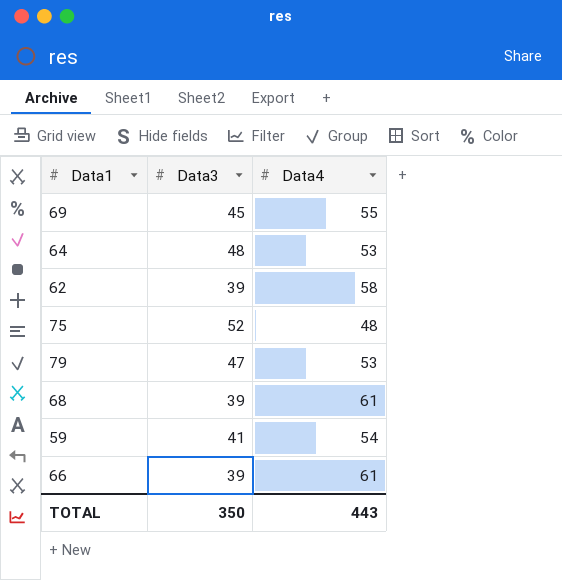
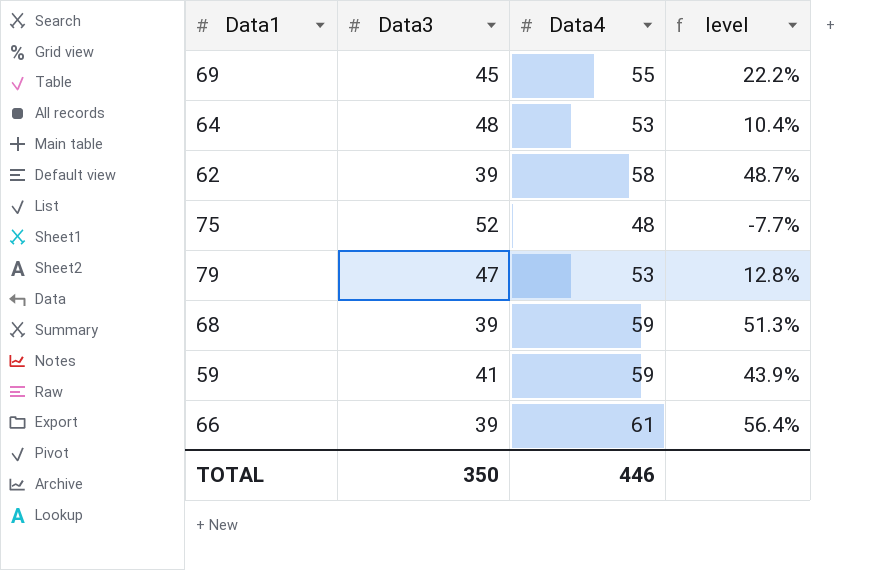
column level | formula: none -> ([Data4] - [Data3]) / [Data3]
68 | Data4: 61 -> 59
59 | Data4: 54 -> 59
TOTAL | Data4: 443 -> 446

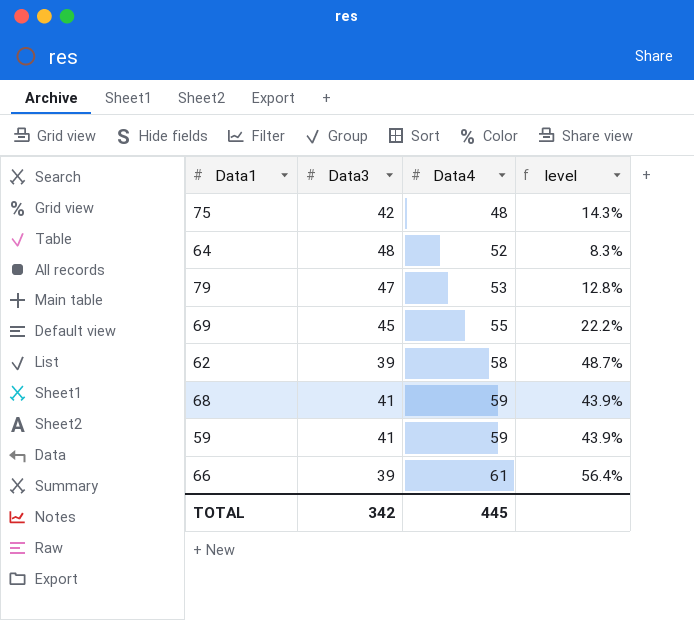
row order: none -> Data4 ascending
75 | Data3: 52 -> 42
75 | level: -7.7% -> 14.3%
64 | Data4: 53 -> 52
64 | level: 10.4% -> 8.3%
68 | Data3: 39 -> 41
68 | level: 51.3% -> 43.9%
TOTAL | Data3: 350 -> 342
TOTAL | Data4: 446 -> 445

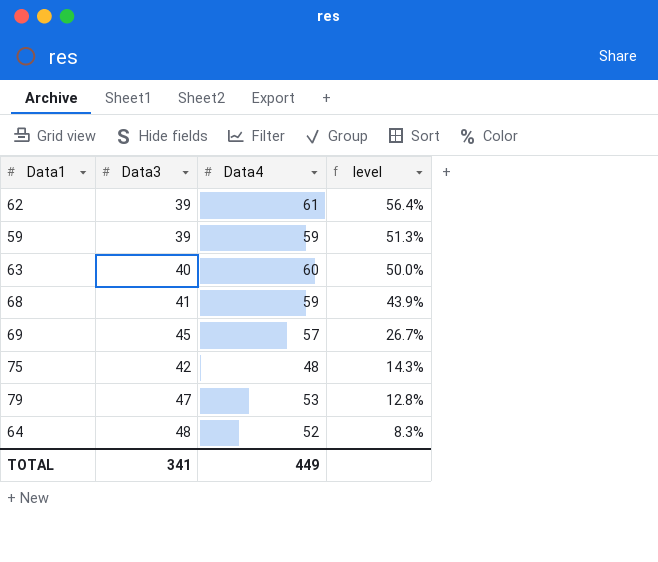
row order: Data4 ascending -> level descending
row 66: 39 | 61 | 56.4% -> none
62 | Data4: 58 -> 61
62 | level: 48.7% -> 56.4%
59 | Data3: 41 -> 39
59 | level: 43.9% -> 51.3%
row 63: none -> 40 | 60 | 50.0%
69 | Data4: 55 -> 57
69 | level: 22.2% -> 26.7%
TOTAL | Data3: 342 -> 341
TOTAL | Data4: 445 -> 449

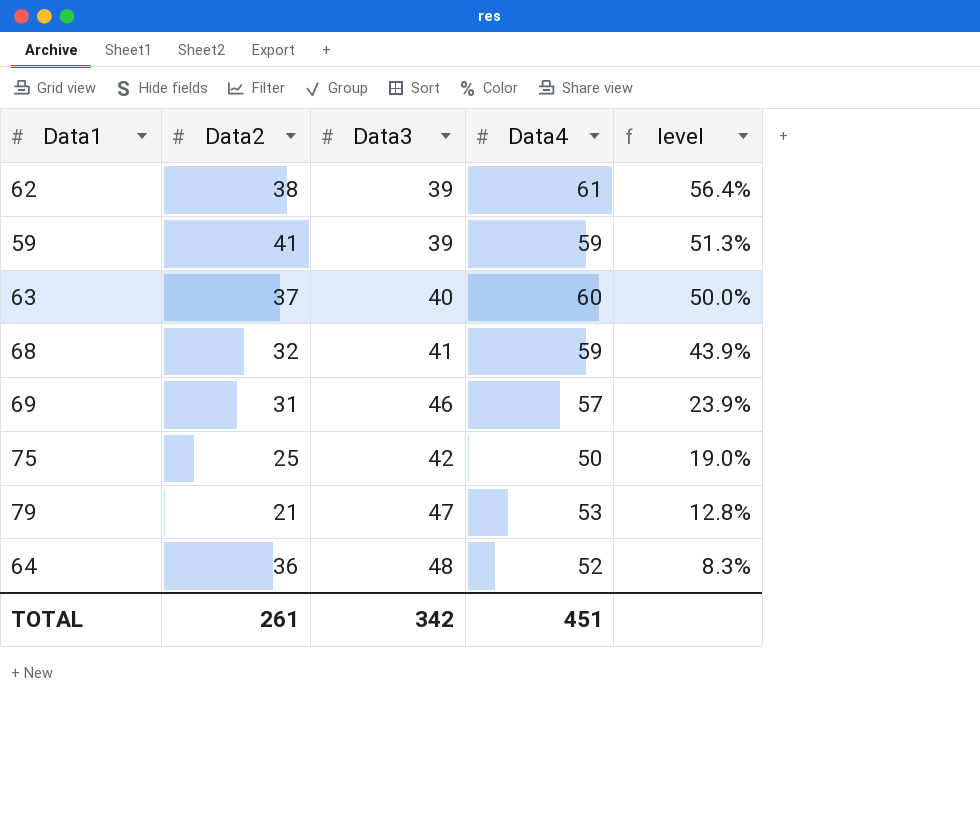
column Data2 | position: none -> 2
69 | Data3: 45 -> 46
69 | level: 26.7% -> 23.9%
75 | Data4: 48 -> 50
75 | level: 14.3% -> 19.0%
TOTAL | Data3: 341 -> 342
TOTAL | Data4: 449 -> 451

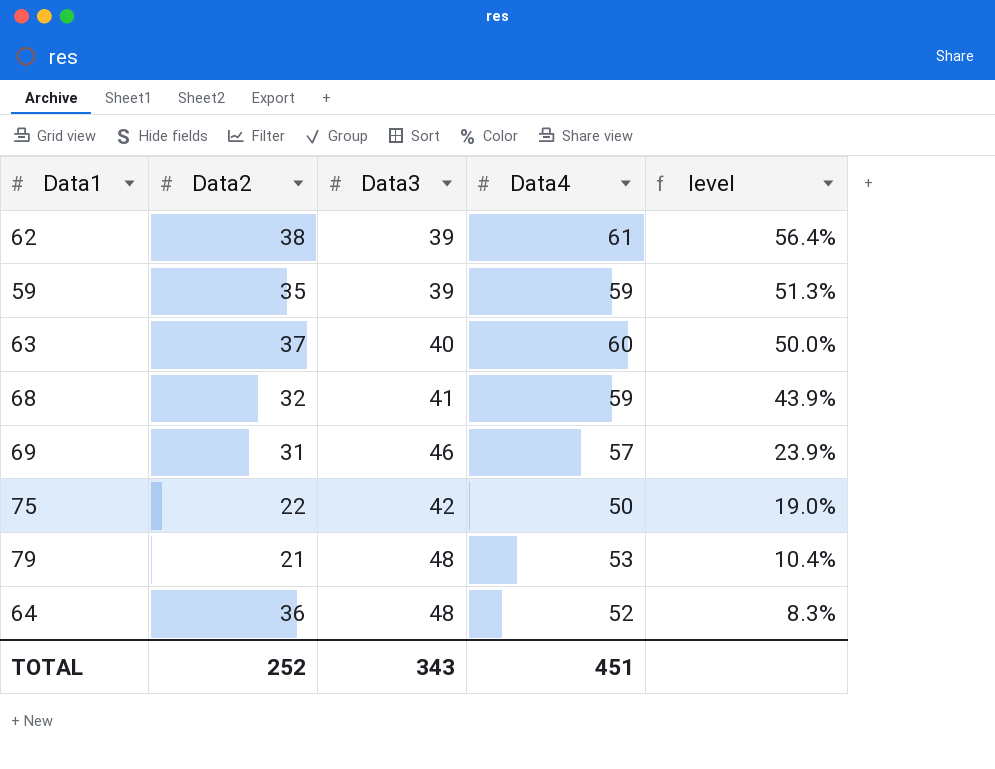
59 | Data2: 41 -> 35
75 | Data2: 25 -> 22
79 | Data3: 47 -> 48
79 | level: 12.8% -> 10.4%
TOTAL | Data2: 261 -> 252
TOTAL | Data3: 342 -> 343

